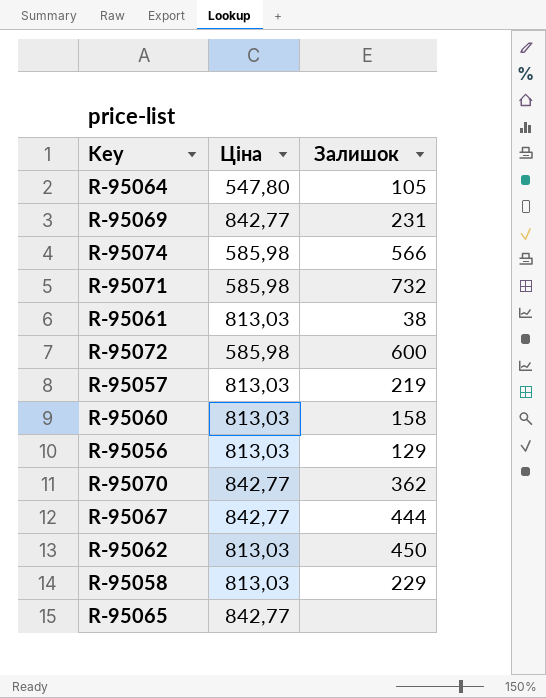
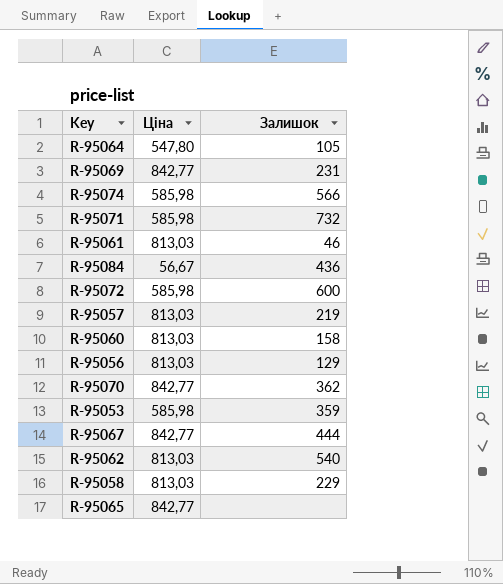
R-95061 | Залишок: 38 -> 46
row R-95084: none -> 56,67 | 436
row R-95053: none -> 585,98 | 359
R-95062 | Залишок: 450 -> 540

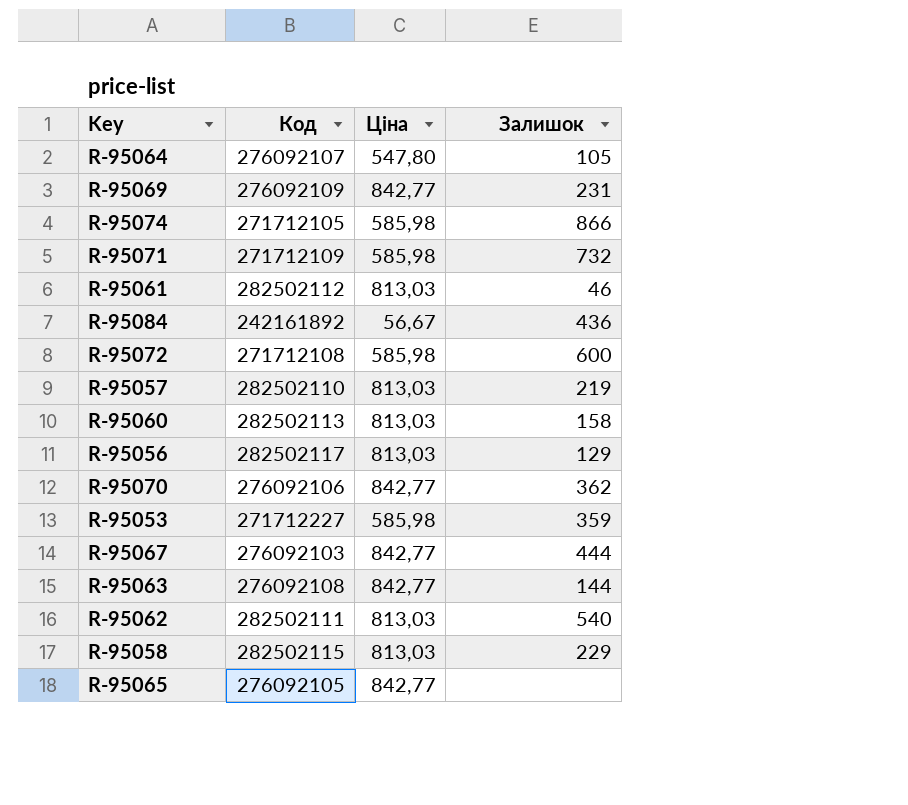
column Код | position: none -> 2
R-95074 | Залишок: 566 -> 866
row R-95063: none -> 276092108 | 842,77 | 144

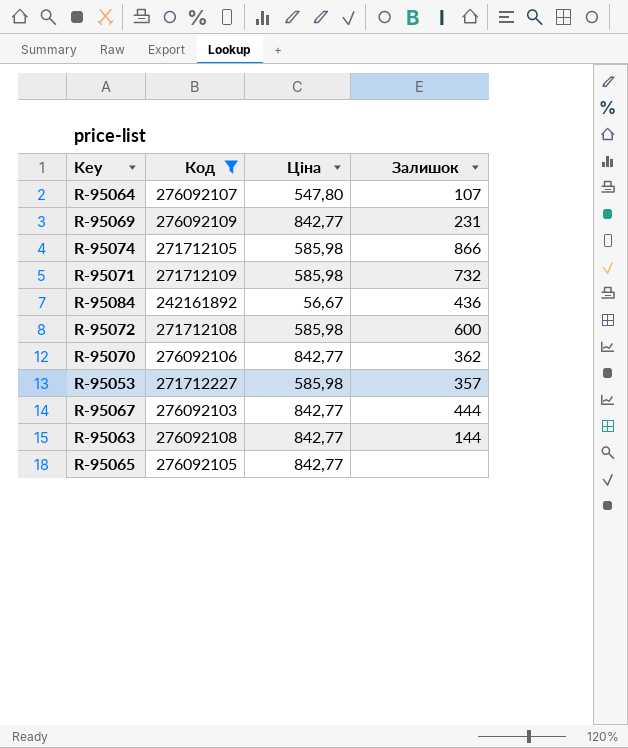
filter: none -> Код <= 276092109
R-95064 | Залишок: 105 -> 107
R-95053 | Залишок: 359 -> 357

